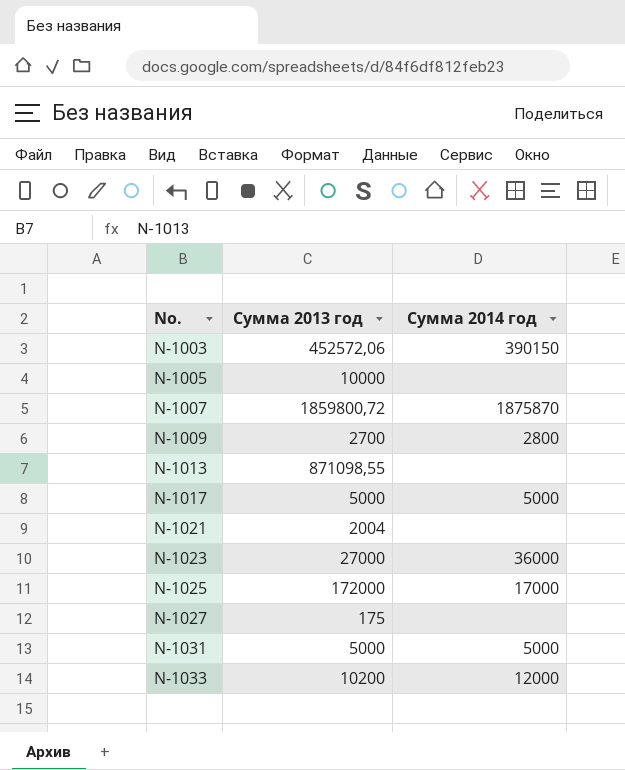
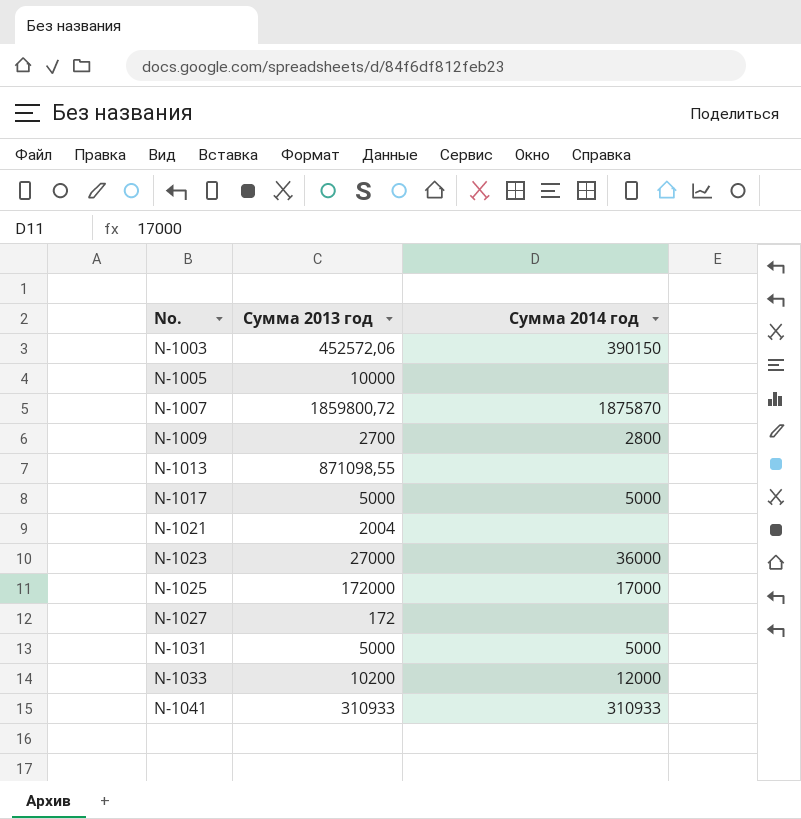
N-1027 | Сумма 2013 год: 175 -> 172
row N-1041: none -> 310933 | 310933

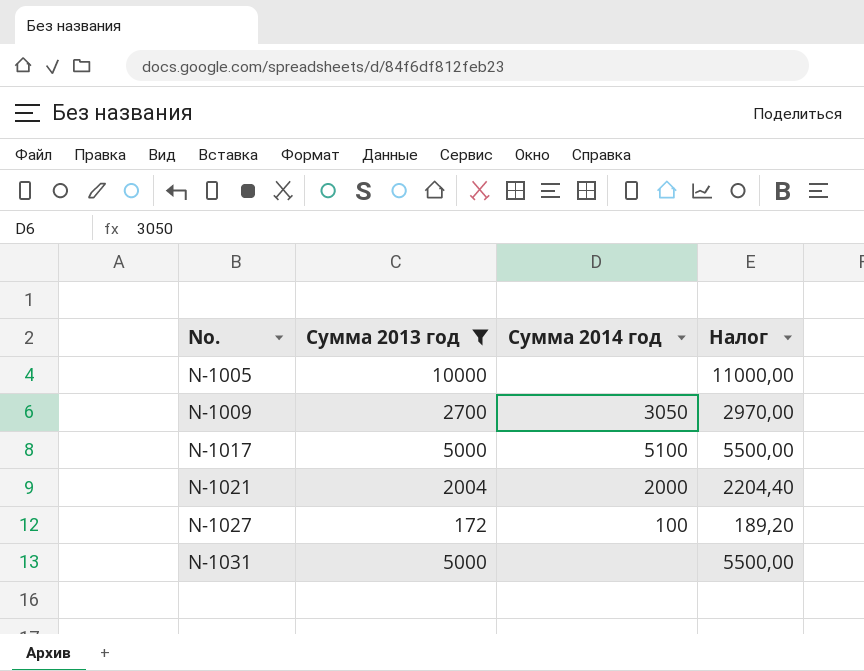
filter: none -> Сумма 2013 год <= 10000
column Налог | formula: none -> [Сумма 2013 год] * 1,1
N-1009 | Сумма 2014 год: 2800 -> 3050
N-1017 | Сумма 2014 год: 5000 -> 5100
N-1021 | Сумма 2014 год: none -> 2000
N-1027 | Сумма 2014 год: none -> 100
N-1031 | Сумма 2014 год: 5000 -> none

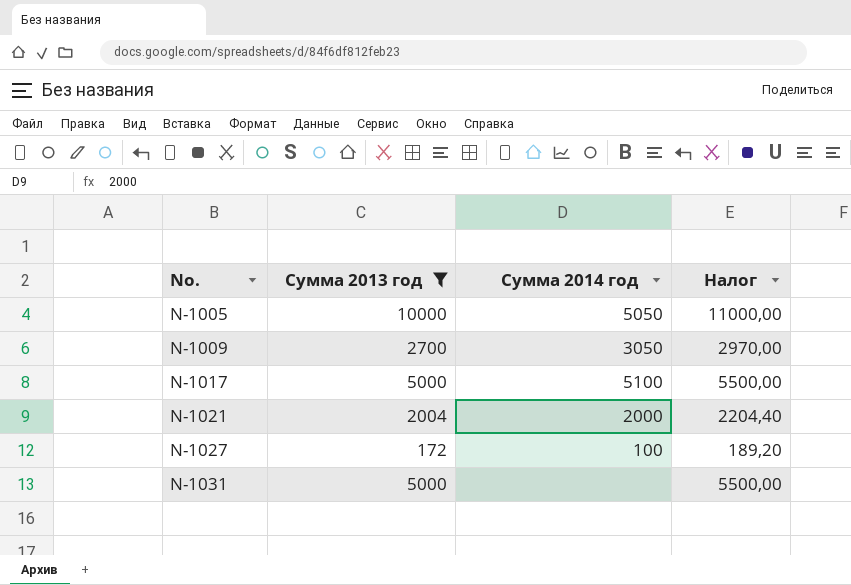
N-1005 | Сумма 2014 год: none -> 5050

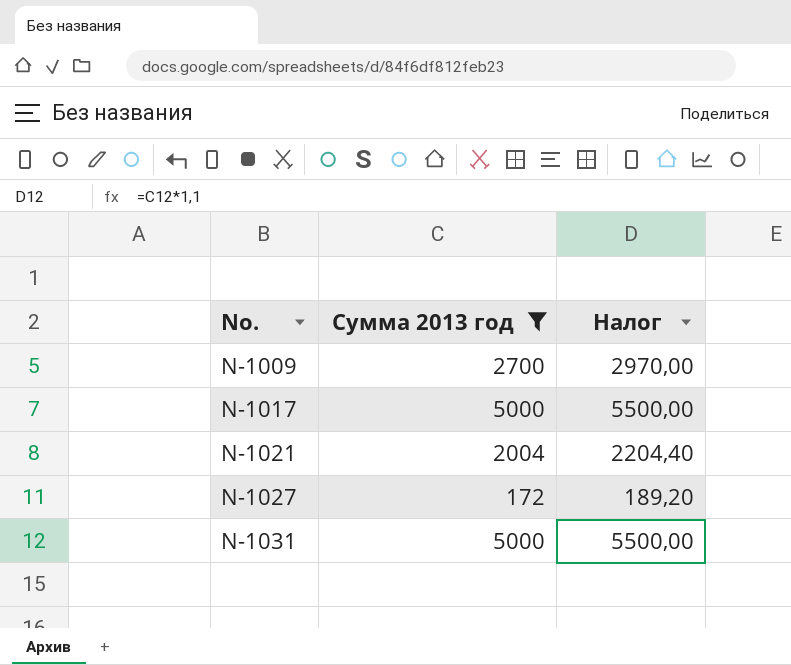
column Сумма 2014 год | position: 3 -> none
row N-1005: 10000 | 5050 | 11000,00 -> none

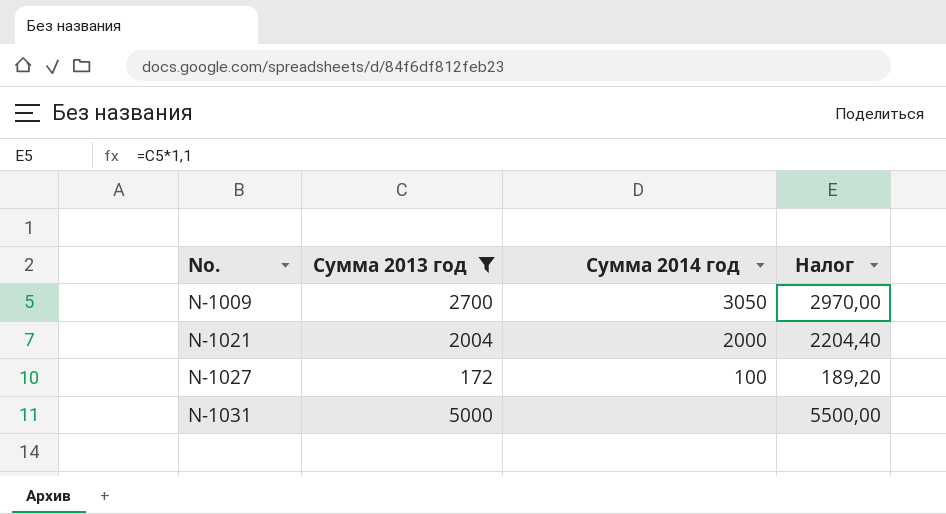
column Сумма 2014 год | position: none -> 3
row N-1017: 5000 | 5500,00 -> none

